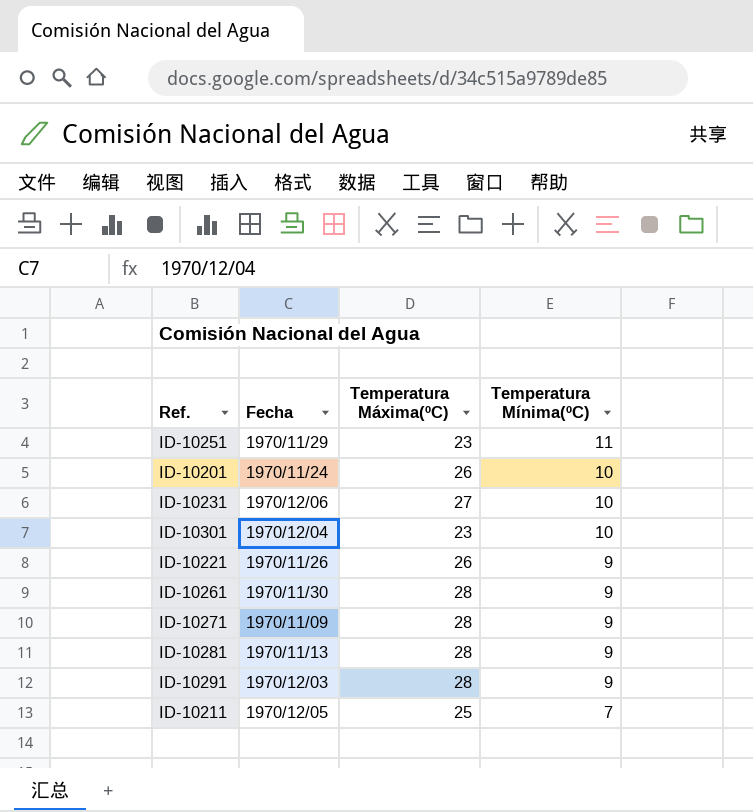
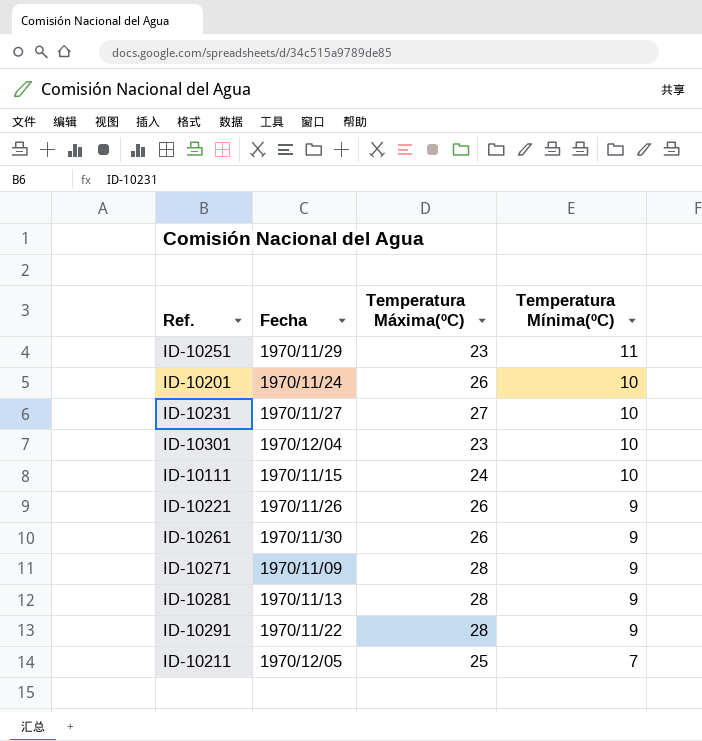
ID-10231 | Fecha: 1970/12/06 -> 1970/11/27
row ID-10111: none -> 1970/11/15 | 24 | 10
ID-10261 | Temperatura Máxima(ºC): 28 -> 26
ID-10291 | Fecha: 1970/12/03 -> 1970/11/22

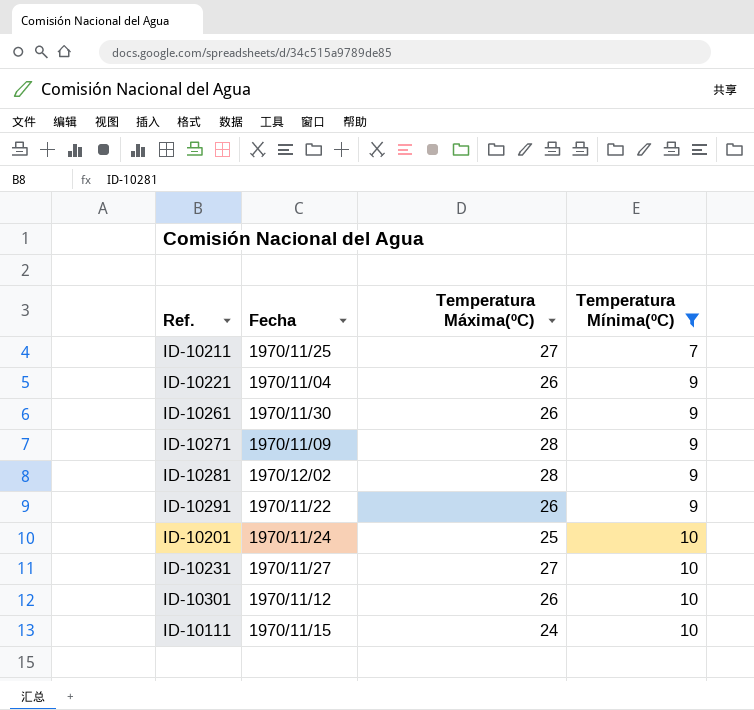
filter: none -> Temperatura Mínima(ºC) != 11
row order: Temperatura Mínima(ºC) descending -> Temperatura Mínima(ºC) ascending
ID-10211 | Fecha: 1970/12/05 -> 1970/11/25
ID-10211 | Temperatura Máxima(ºC): 25 -> 27
ID-10221 | Fecha: 1970/11/26 -> 1970/11/04
ID-10281 | Fecha: 1970/11/13 -> 1970/12/02
ID-10291 | Temperatura Máxima(ºC): 28 -> 26
ID-10201 | Temperatura Máxima(ºC): 26 -> 25
ID-10301 | Fecha: 1970/12/04 -> 1970/11/12
ID-10301 | Temperatura Máxima(ºC): 23 -> 26

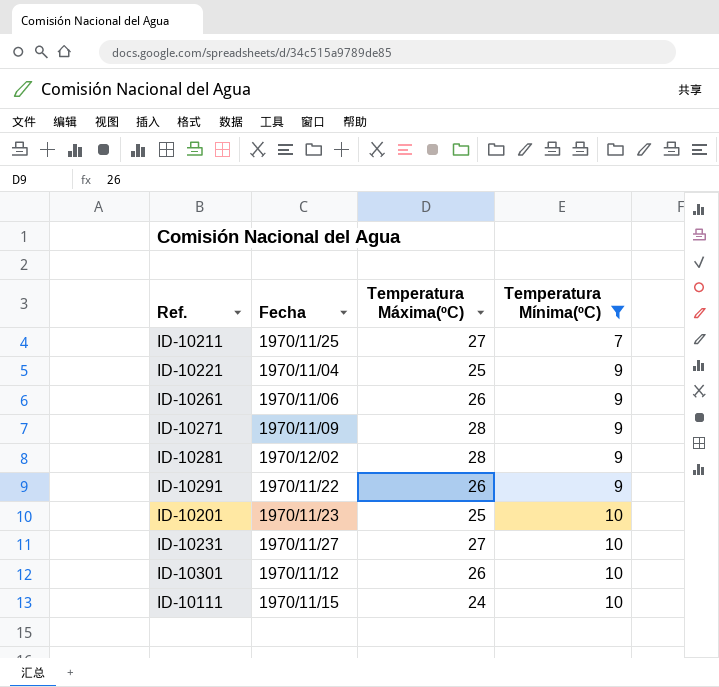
ID-10221 | Temperatura Máxima(ºC): 26 -> 25
ID-10261 | Fecha: 1970/11/30 -> 1970/11/06
ID-10201 | Fecha: 1970/11/24 -> 1970/11/23

